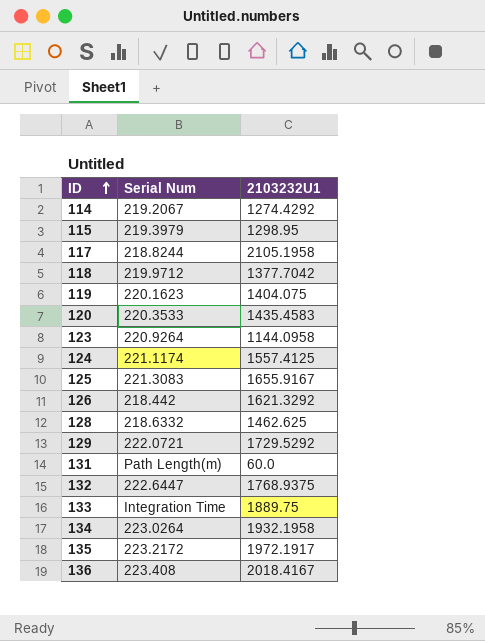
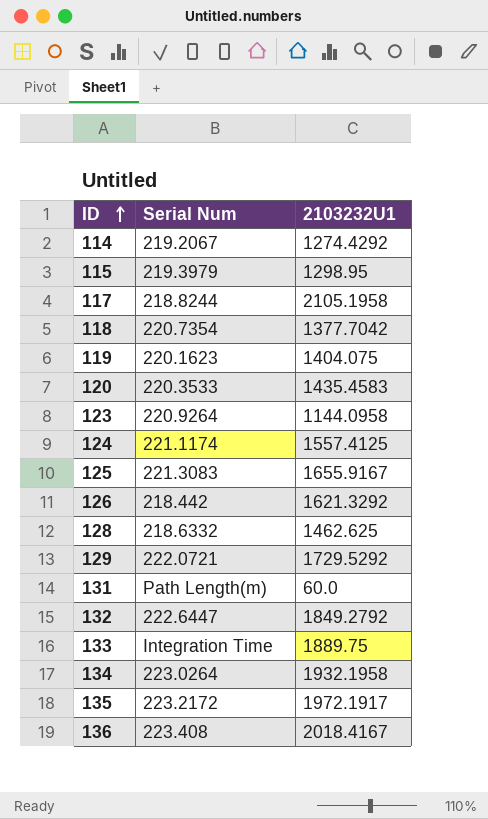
118 | Serial Num: 219.9712 -> 220.7354
132 | 2103232U1: 1768.9375 -> 1849.2792

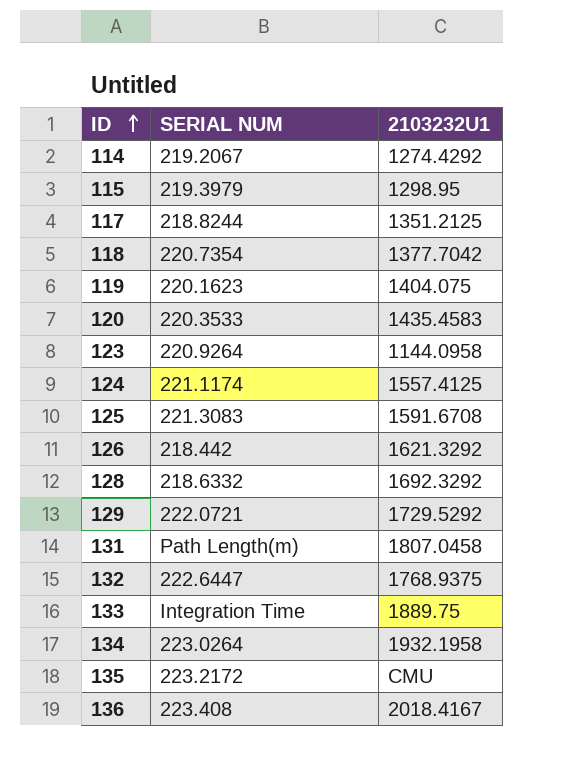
column name: Serial Num -> SERIAL NUM
117 | 2103232U1: 2105.1958 -> 1351.2125
125 | 2103232U1: 1655.9167 -> 1591.6708
128 | 2103232U1: 1462.625 -> 1692.3292
131 | 2103232U1: 60.0 -> 1807.0458
132 | 2103232U1: 1849.2792 -> 1768.9375
135 | 2103232U1: 1972.1917 -> CMU

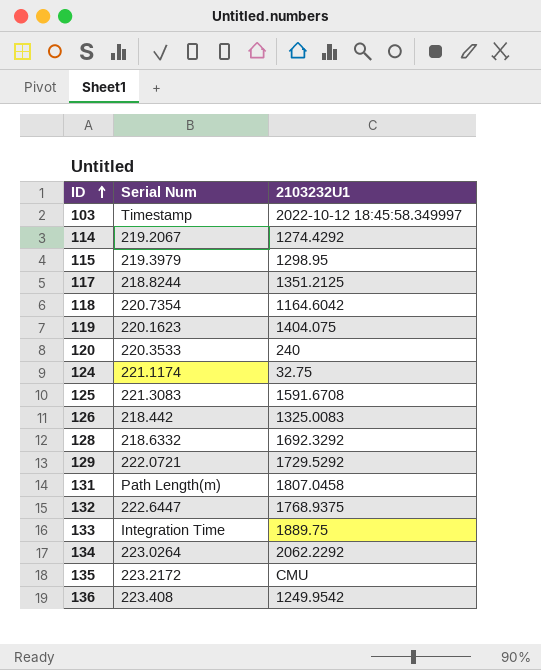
column name: SERIAL NUM -> Serial Num
row 123: 220.9264 | 1144.0958 -> none
row 103: none -> Timestamp | 2022-10-12 18:45:58.349997
118 | 2103232U1: 1377.7042 -> 1164.6042
120 | 2103232U1: 1435.4583 -> 240
124 | 2103232U1: 1557.4125 -> 32.75
126 | 2103232U1: 1621.3292 -> 1325.0083
134 | 2103232U1: 1932.1958 -> 2062.2292
136 | 2103232U1: 2018.4167 -> 1249.9542

